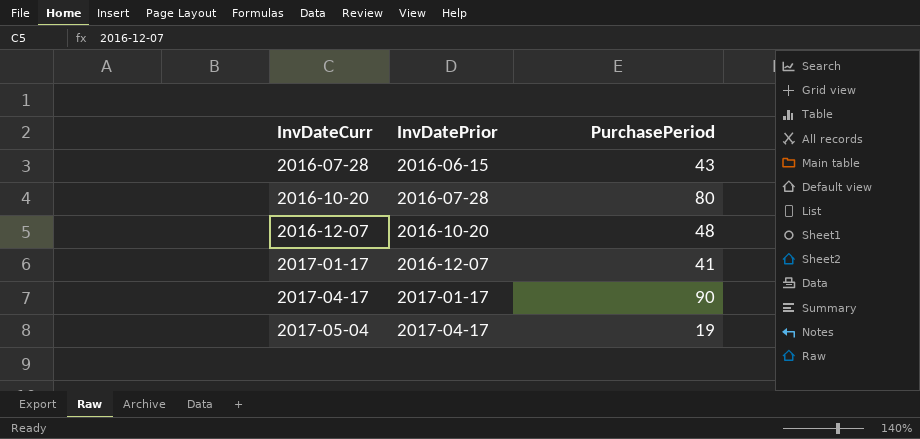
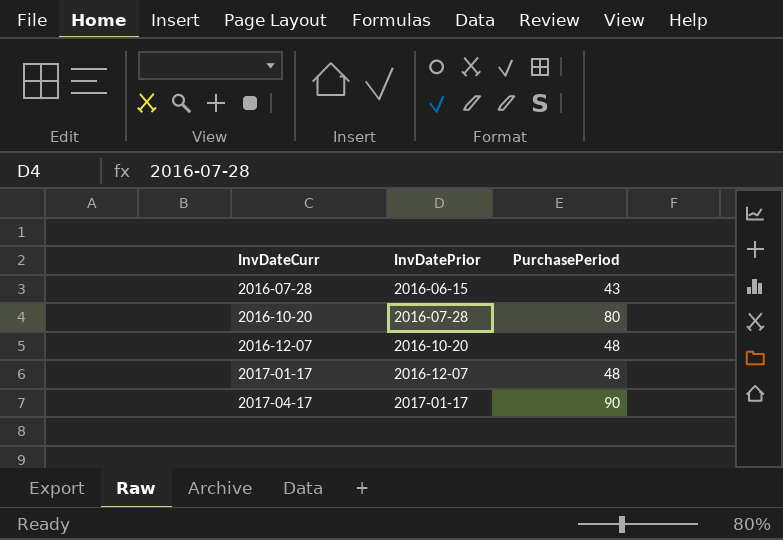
row 2017-05-04: 2017-04-17 | 19 -> none
2017-01-17 | PurchasePeriod: 41 -> 48

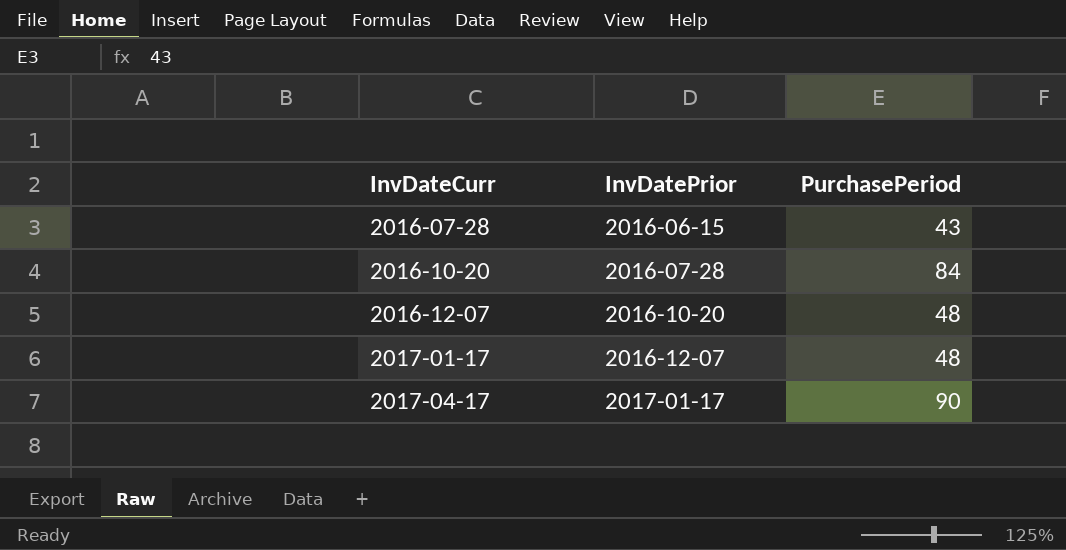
2016-10-20 | PurchasePeriod: 80 -> 84

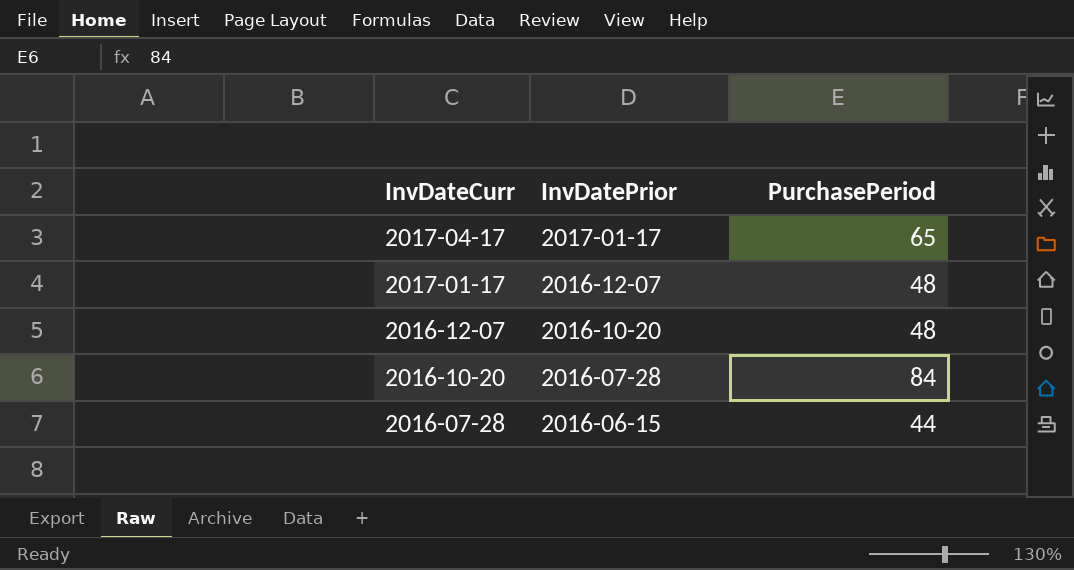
row order: InvDateCurr ascending -> InvDateCurr descending
2017-04-17 | PurchasePeriod: 90 -> 65
2016-07-28 | PurchasePeriod: 43 -> 44

